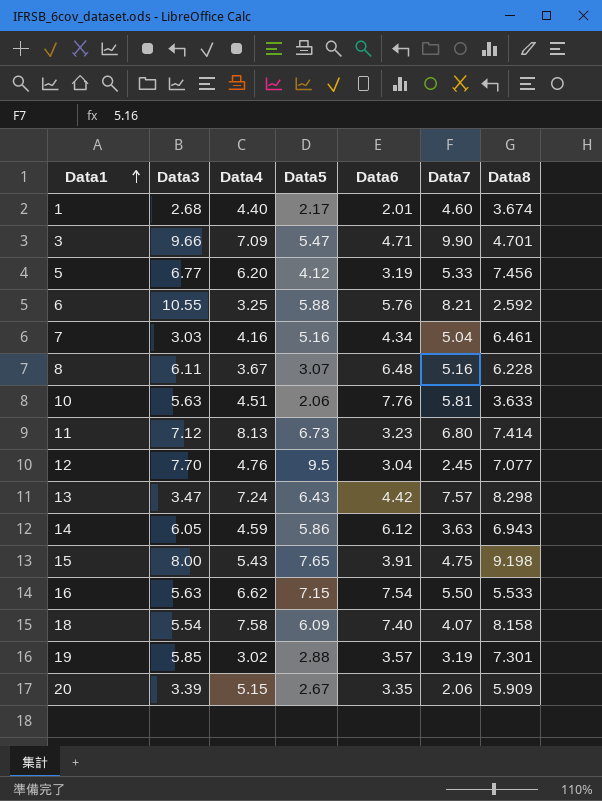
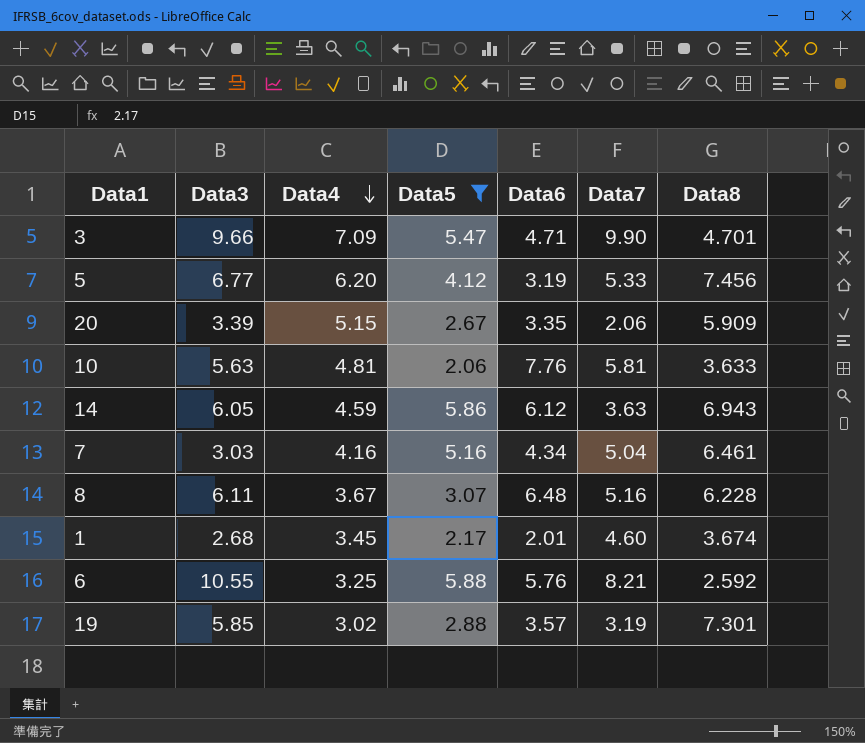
filter: none -> Data5 <= 5.88
row order: Data1 ascending -> Data4 descending
10 | Data4: 4.51 -> 4.81
1 | Data4: 4.40 -> 3.45

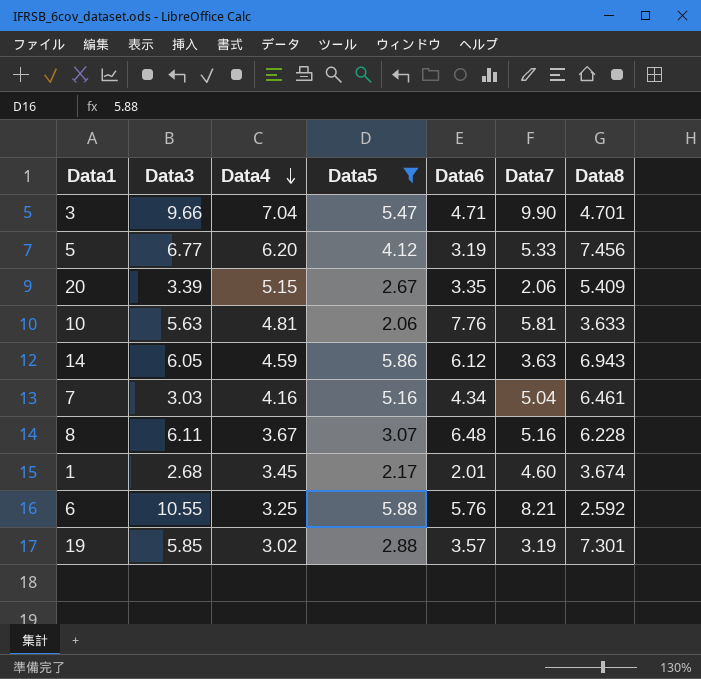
3 | Data4: 7.09 -> 7.04
20 | Data8: 5.909 -> 5.409

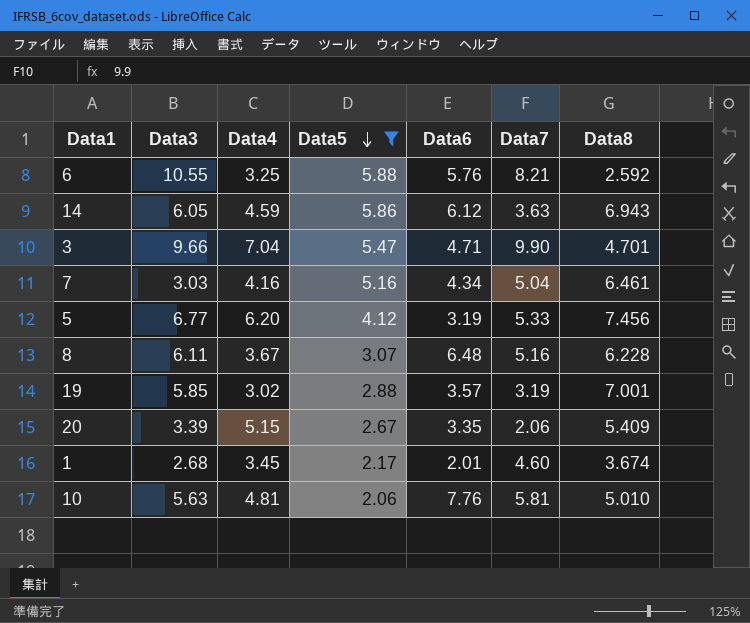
row order: Data4 descending -> Data5 descending
19 | Data8: 7.301 -> 7.001
10 | Data8: 3.633 -> 5.010

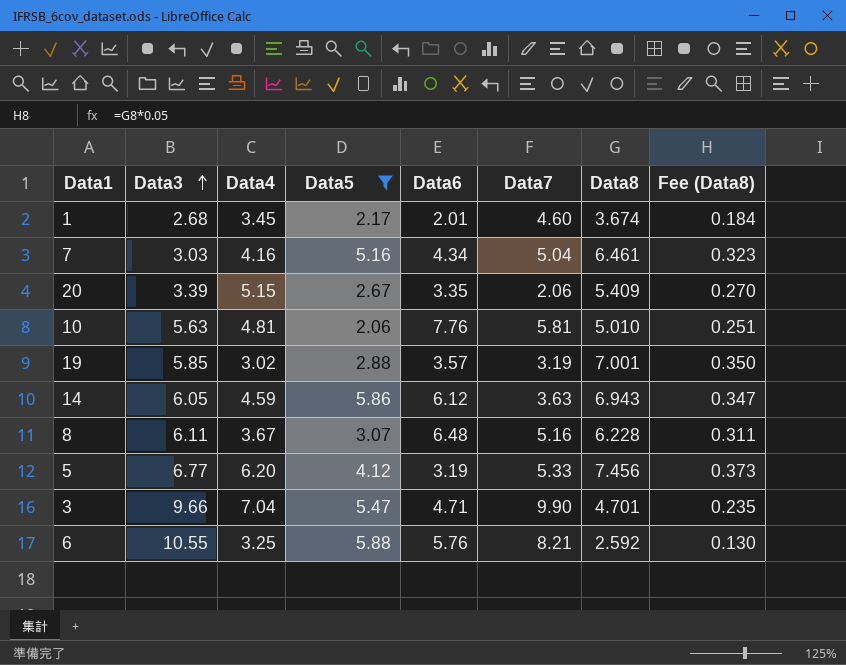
row order: Data5 descending -> Data3 ascending
column Fee (Data8) | formula: none -> [Data8] * 0.05

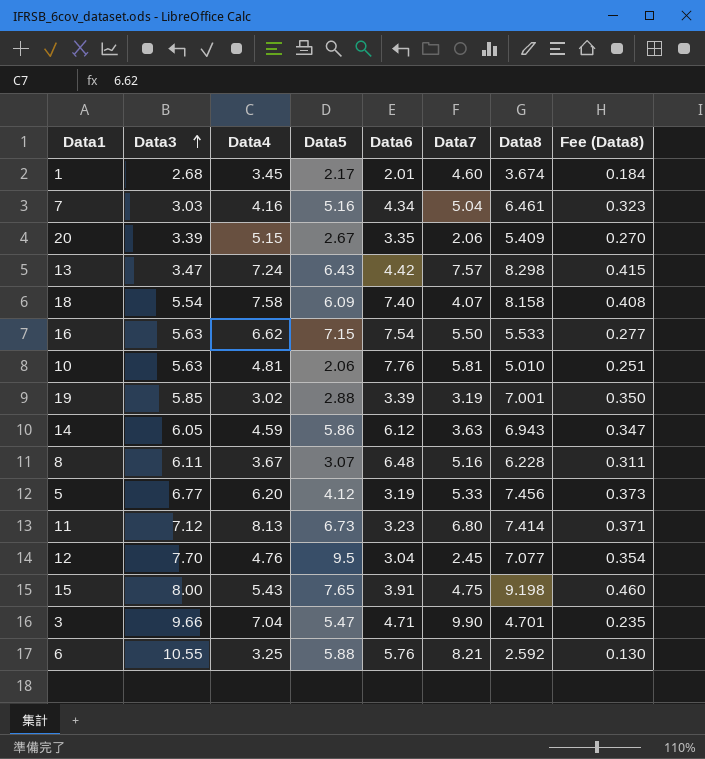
filter: Data5 <= 5.88 -> none
19 | Data6: 3.57 -> 3.39

